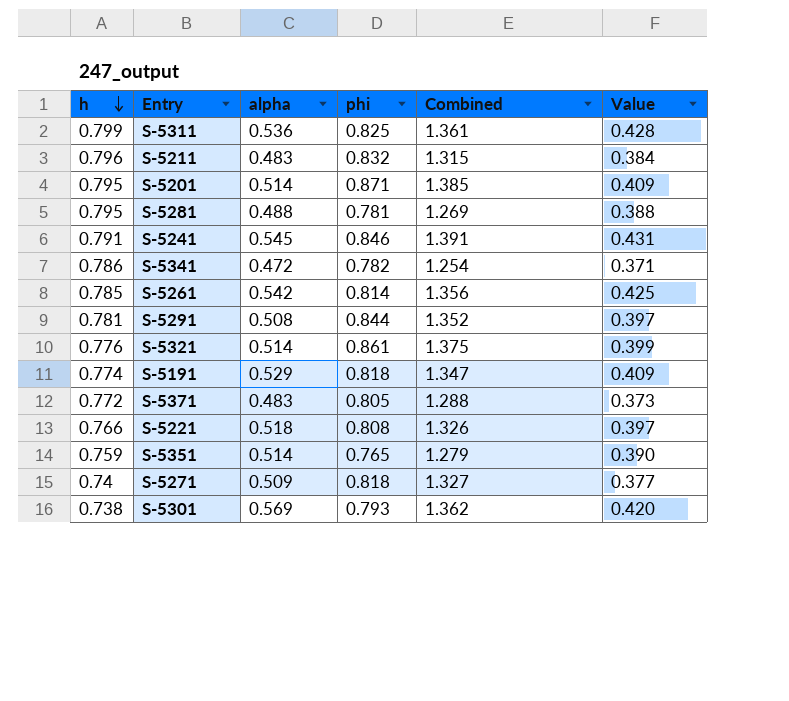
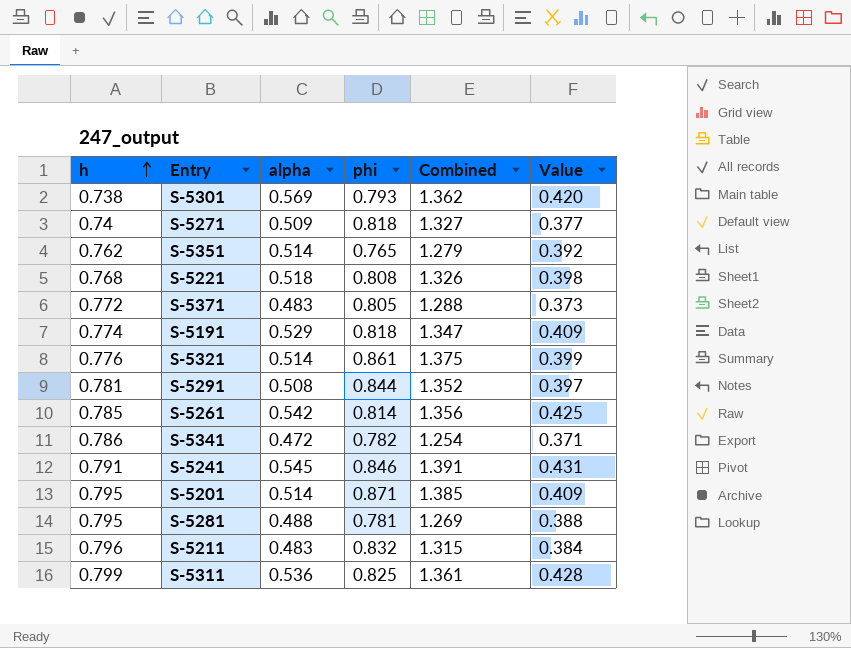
row order: h descending -> h ascending
S-5351 | h: 0.759 -> 0.762
S-5351 | Value: 0.390 -> 0.392
S-5221 | h: 0.766 -> 0.768
S-5221 | Value: 0.397 -> 0.398

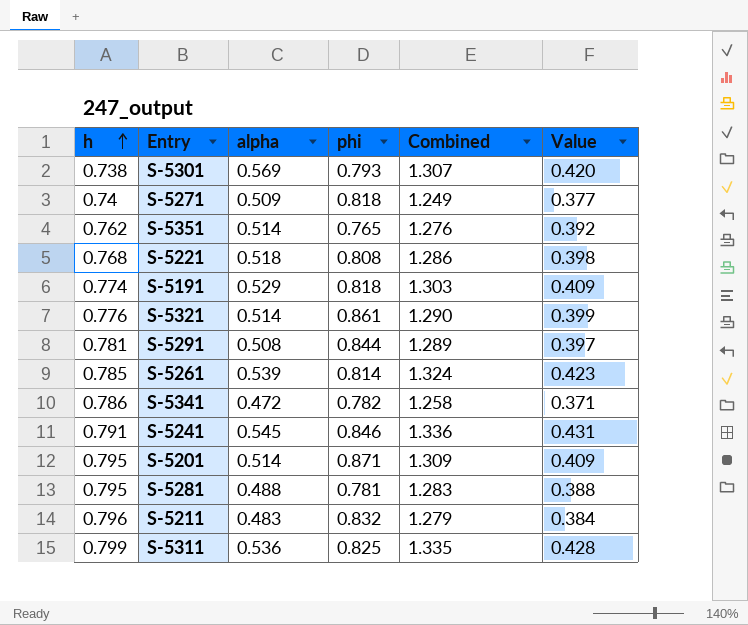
column Combined | formula: [alpha] + [phi] -> [h] + [alpha]
row S-5371: 0.772 | 0.483 | 0.805 | 1.288 | 0.373 -> none
S-5261 | alpha: 0.542 -> 0.539
S-5261 | Value: 0.425 -> 0.423

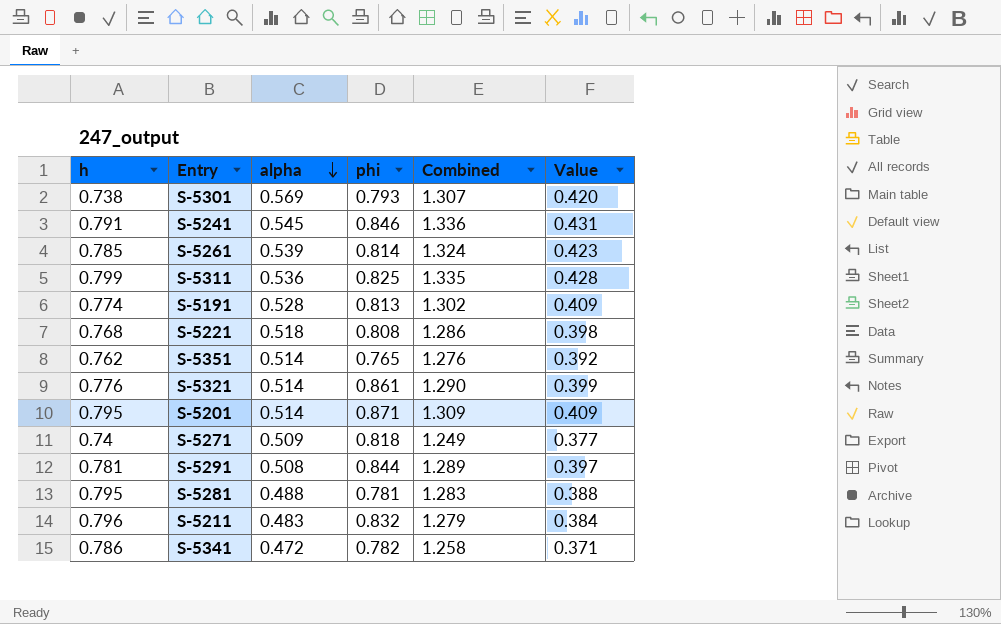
row order: h ascending -> alpha descending
S-5191 | alpha: 0.529 -> 0.528
S-5191 | phi: 0.818 -> 0.813
S-5191 | Combined: 1.303 -> 1.302

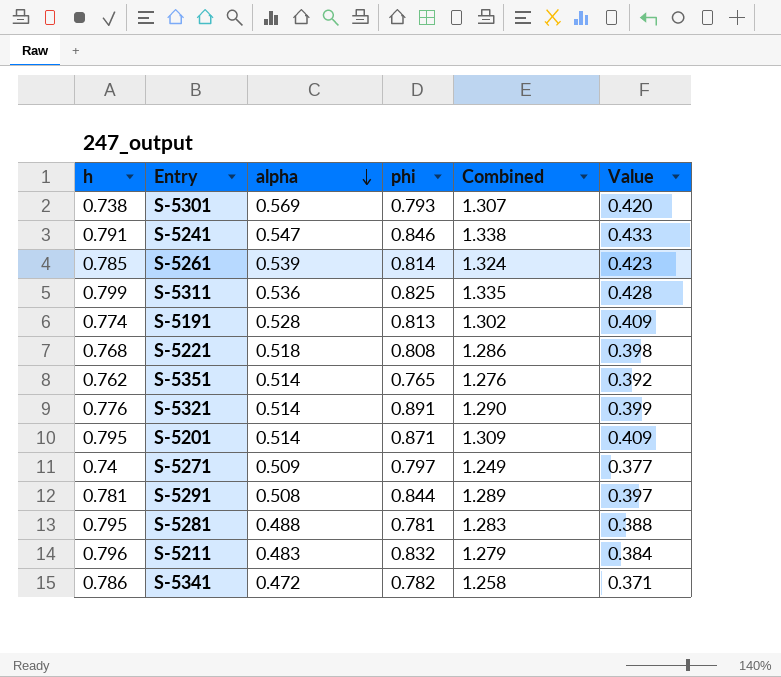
S-5241 | alpha: 0.545 -> 0.547
S-5241 | Combined: 1.336 -> 1.338
S-5241 | Value: 0.431 -> 0.433
S-5321 | phi: 0.861 -> 0.891
S-5271 | phi: 0.818 -> 0.797

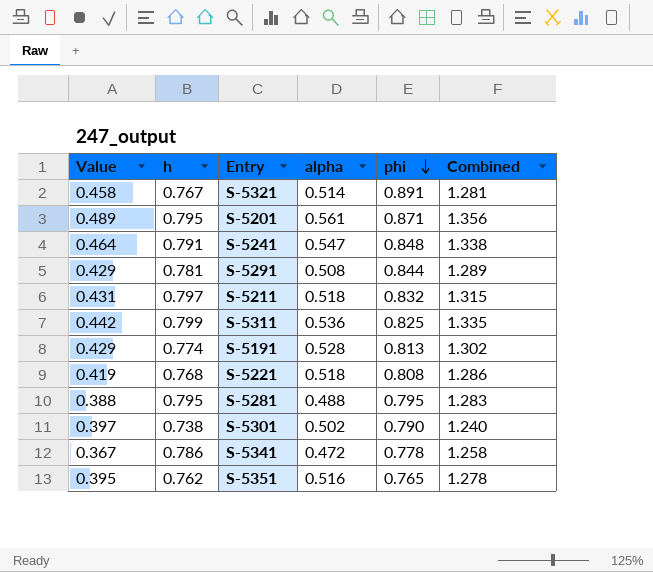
row order: alpha descending -> phi descending
column Value | formula: [h] * [alpha] -> [alpha] * [phi]
column Value | position: 6 -> 1
row S-5261: 0.785 | 0.539 | 0.814 | 1.324 | 0.423 -> none
row S-5271: 0.74 | 0.509 | 0.797 | 1.249 | 0.377 -> none
S-5321 | h: 0.776 -> 0.767
S-5321 | Combined: 1.290 -> 1.281
S-5201 | alpha: 0.514 -> 0.561
S-5201 | Combined: 1.309 -> 1.356
S-5241 | phi: 0.846 -> 0.848
S-5211 | h: 0.796 -> 0.797
S-5211 | alpha: 0.483 -> 0.518
S-5211 | Combined: 1.279 -> 1.315
S-5281 | phi: 0.781 -> 0.795
S-5301 | alpha: 0.569 -> 0.502
S-5301 | phi: 0.793 -> 0.790
S-5301 | Combined: 1.307 -> 1.240
S-5341 | phi: 0.782 -> 0.778
S-5351 | alpha: 0.514 -> 0.516
S-5351 | Combined: 1.276 -> 1.278

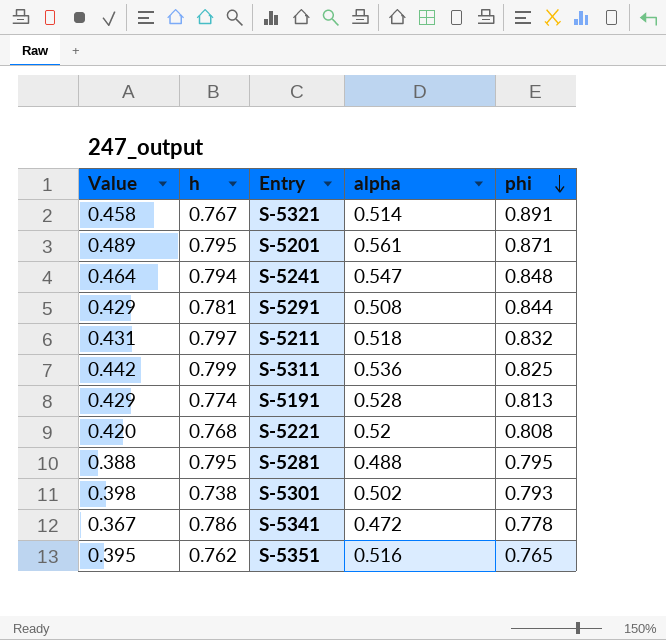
column Combined | formula: [h] + [alpha] -> none
S-5241 | h: 0.791 -> 0.794
S-5221 | Value: 0.419 -> 0.420
S-5221 | alpha: 0.518 -> 0.52
S-5301 | Value: 0.397 -> 0.398
S-5301 | phi: 0.790 -> 0.793

